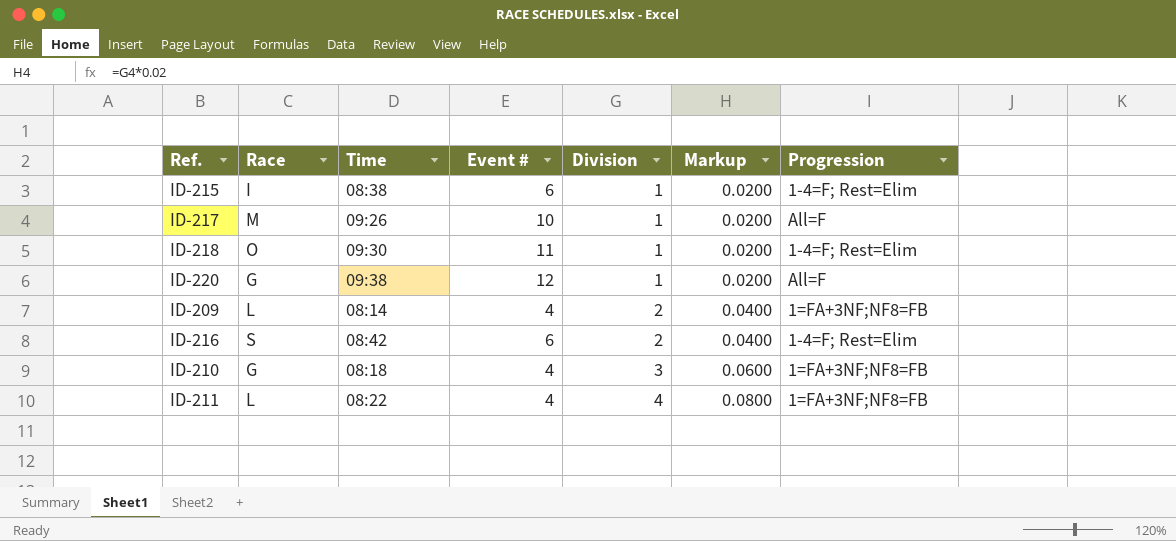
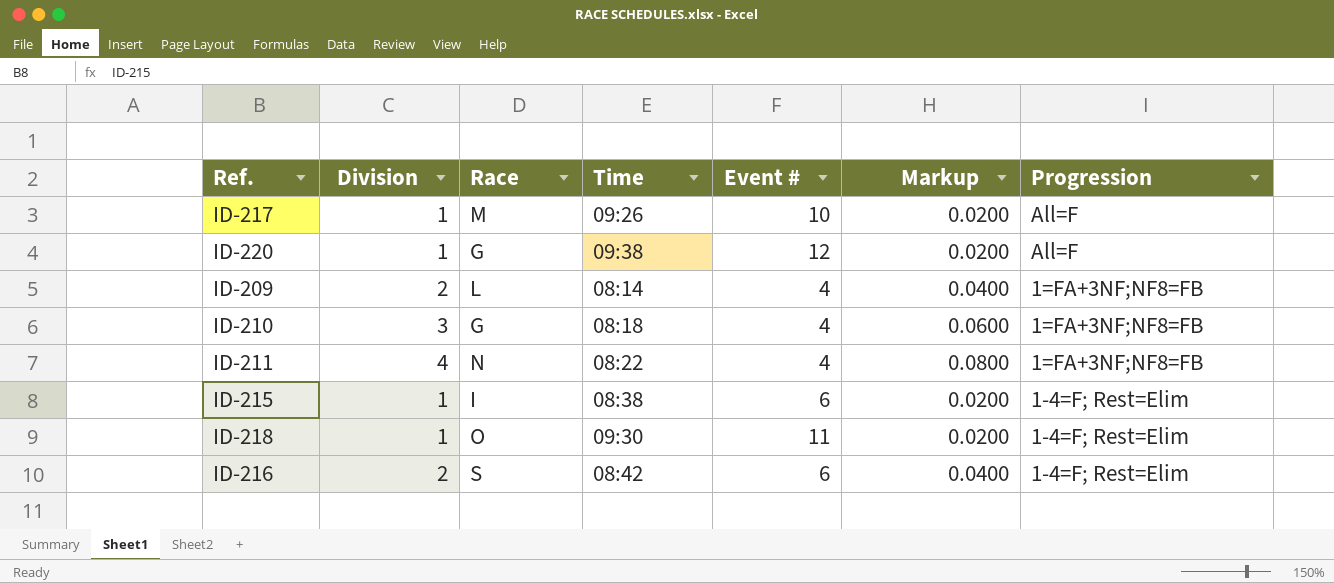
row order: Division ascending -> Progression descending
column Division | position: 5 -> 2
ID-211 | Race: L -> N

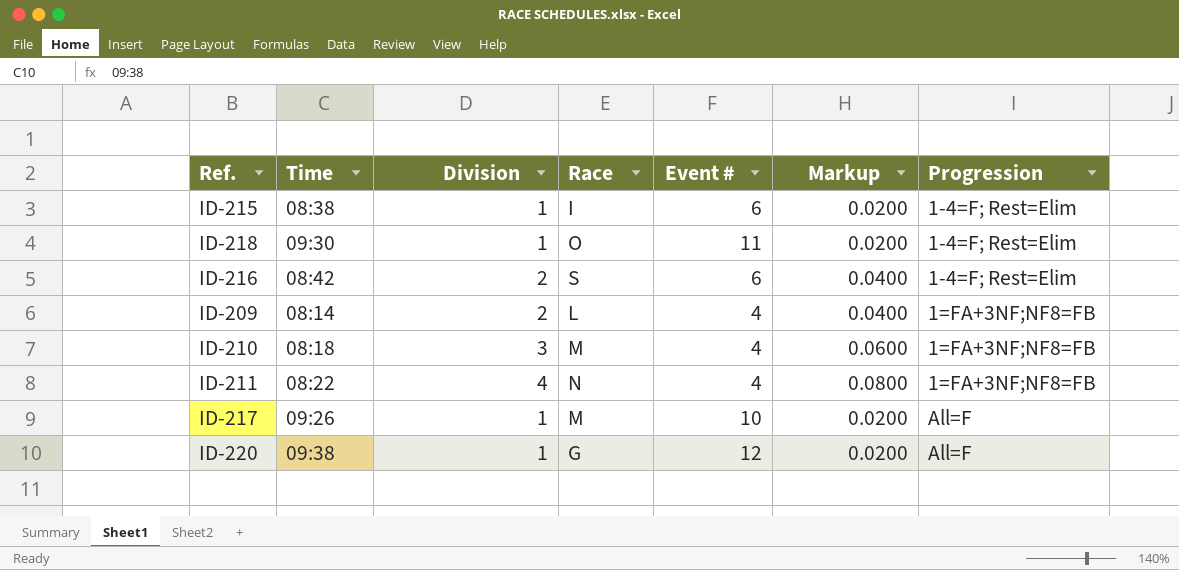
row order: Progression descending -> Progression ascending
column Time | position: 4 -> 2
ID-210 | Race: G -> M

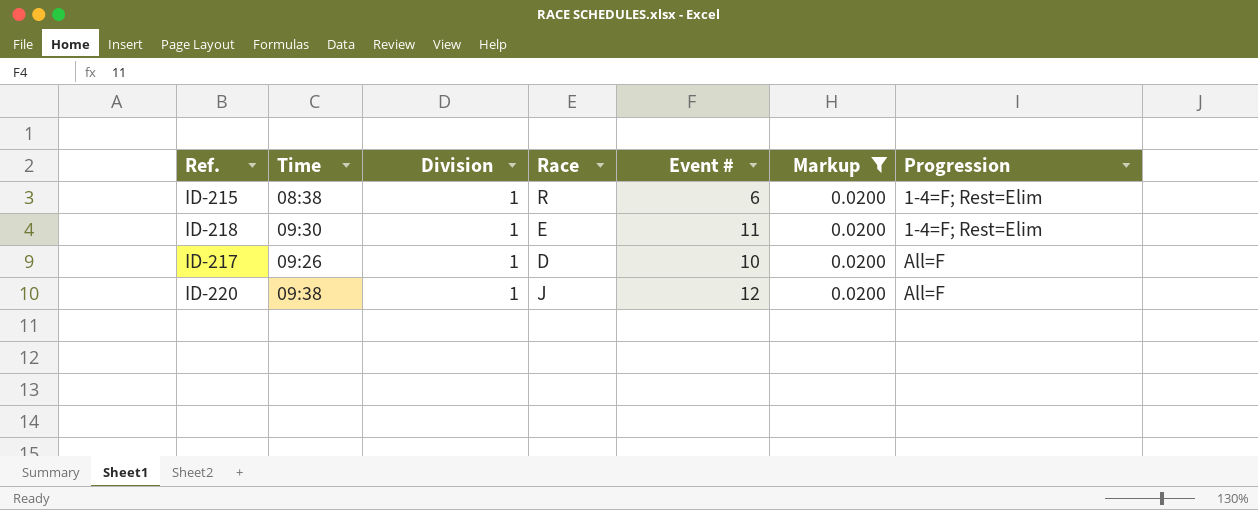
filter: none -> Markup = 0.0200
ID-215 | Race: I -> R
ID-218 | Race: O -> E
ID-217 | Race: M -> D
ID-220 | Race: G -> J

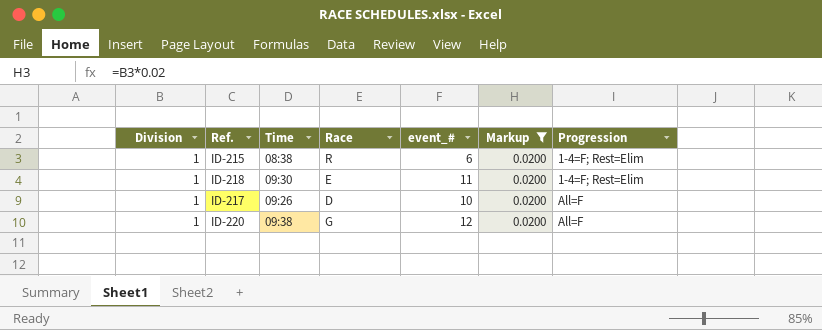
column Division | position: 3 -> 1
column name: Event # -> event_#
ID-220 | Race: J -> G

